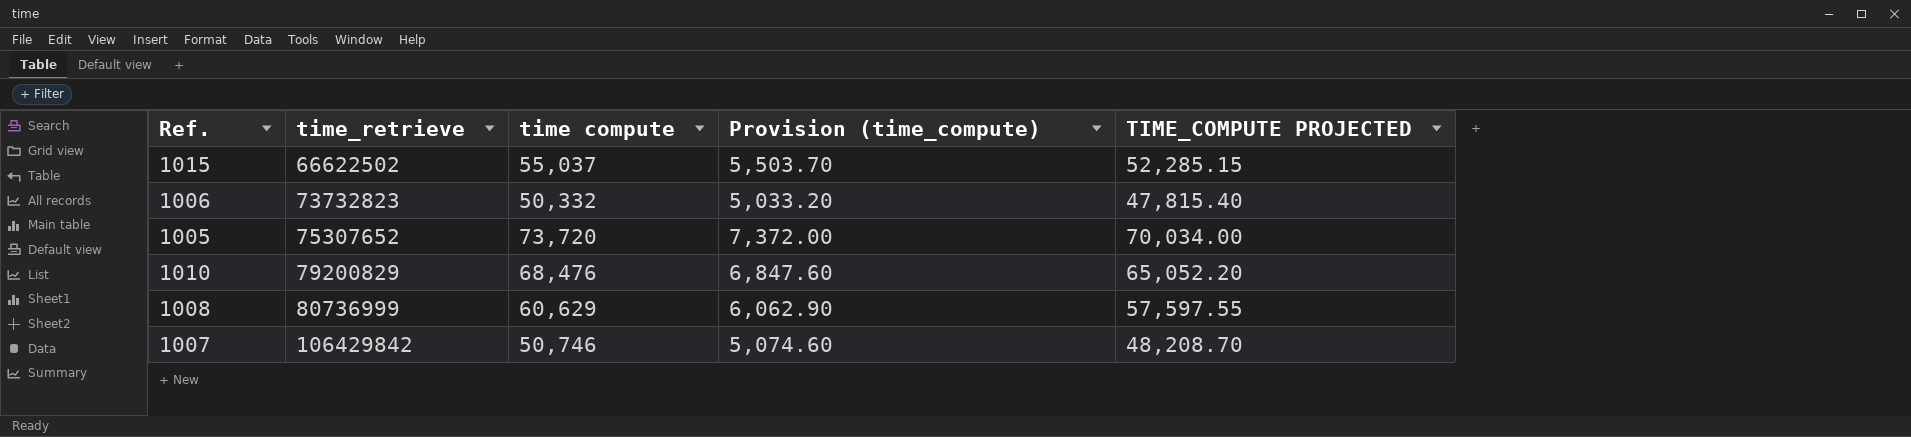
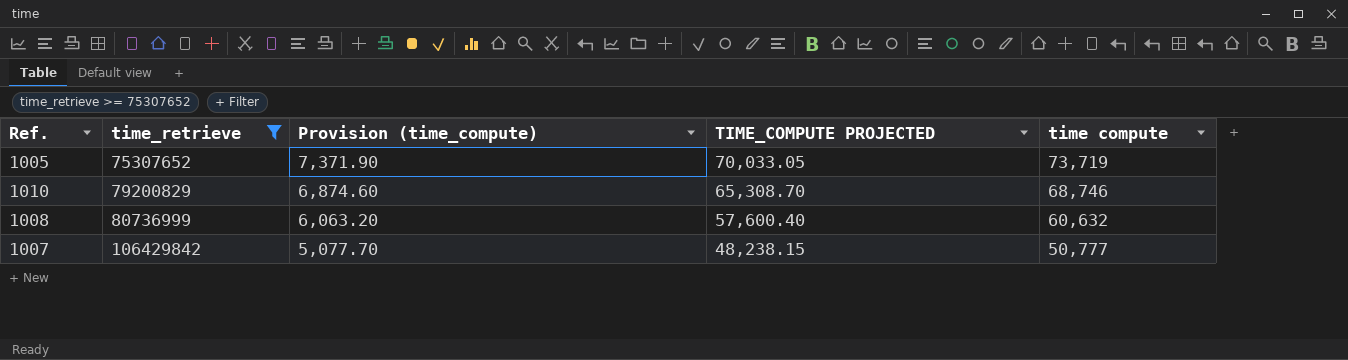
filter: none -> time_retrieve >= 75307652
column time compute | position: 3 -> 5
1005 | Provision (time_compute): 7,372.00 -> 7,371.90
1005 | TIME_COMPUTE PROJECTED: 70,034.00 -> 70,033.05
1005 | time compute: 73,720 -> 73,719
1010 | Provision (time_compute): 6,847.60 -> 6,874.60
1010 | TIME_COMPUTE PROJECTED: 65,052.20 -> 65,308.70
1010 | time compute: 68,476 -> 68,746
1008 | Provision (time_compute): 6,062.90 -> 6,063.20
1008 | TIME_COMPUTE PROJECTED: 57,597.55 -> 57,600.40
1008 | time compute: 60,629 -> 60,632
1007 | Provision (time_compute): 5,074.60 -> 5,077.70
1007 | TIME_COMPUTE PROJECTED: 48,208.70 -> 48,238.15
1007 | time compute: 50,746 -> 50,777

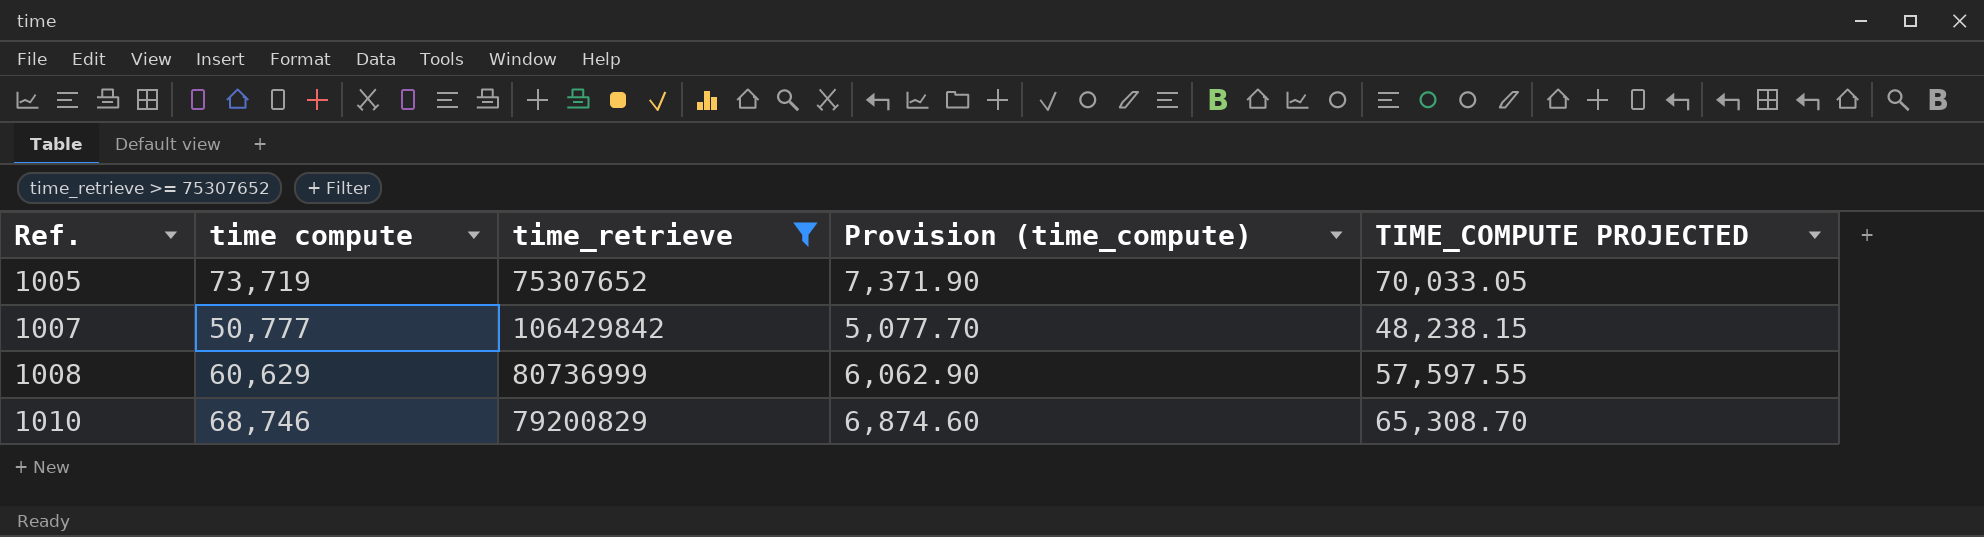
row order: time_retrieve ascending -> Ref. ascending
column time compute | position: 5 -> 2
1008 | time compute: 60,632 -> 60,629
1008 | Provision (time_compute): 6,063.20 -> 6,062.90
1008 | TIME_COMPUTE PROJECTED: 57,600.40 -> 57,597.55

